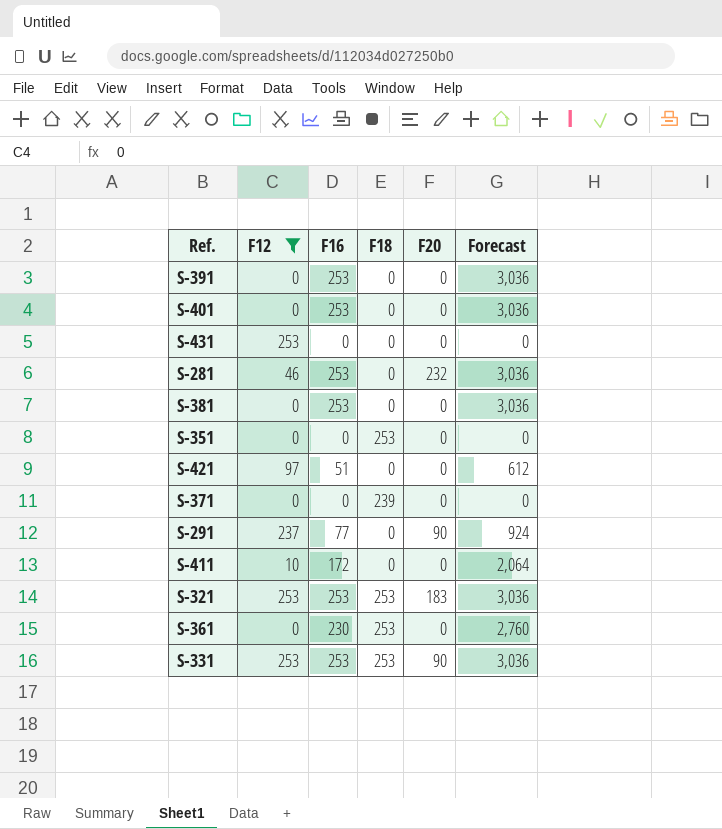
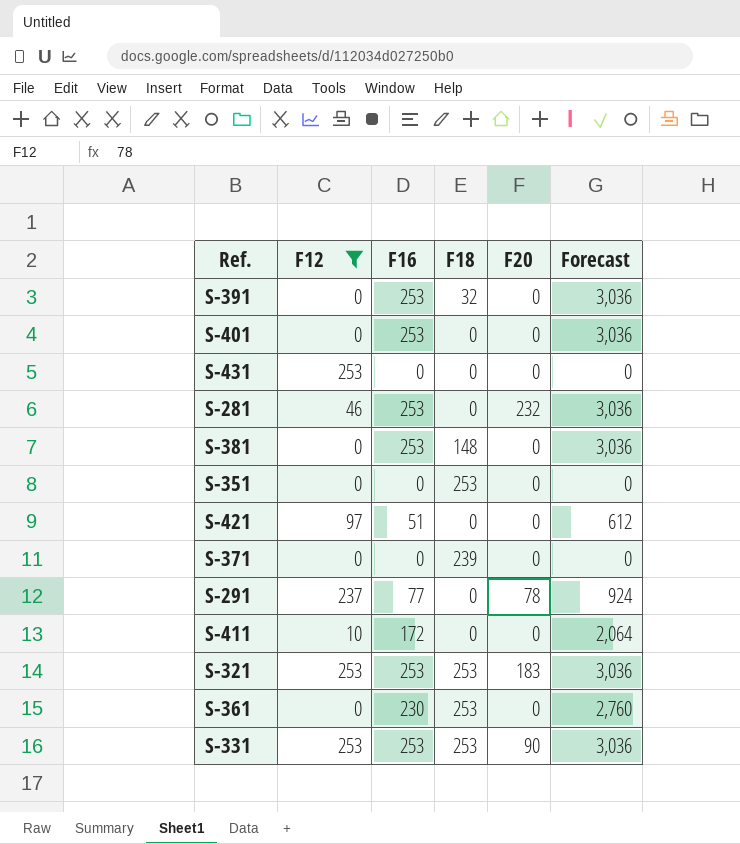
S-391 | F18: 0 -> 32
S-381 | F18: 0 -> 148
S-291 | F20: 90 -> 78

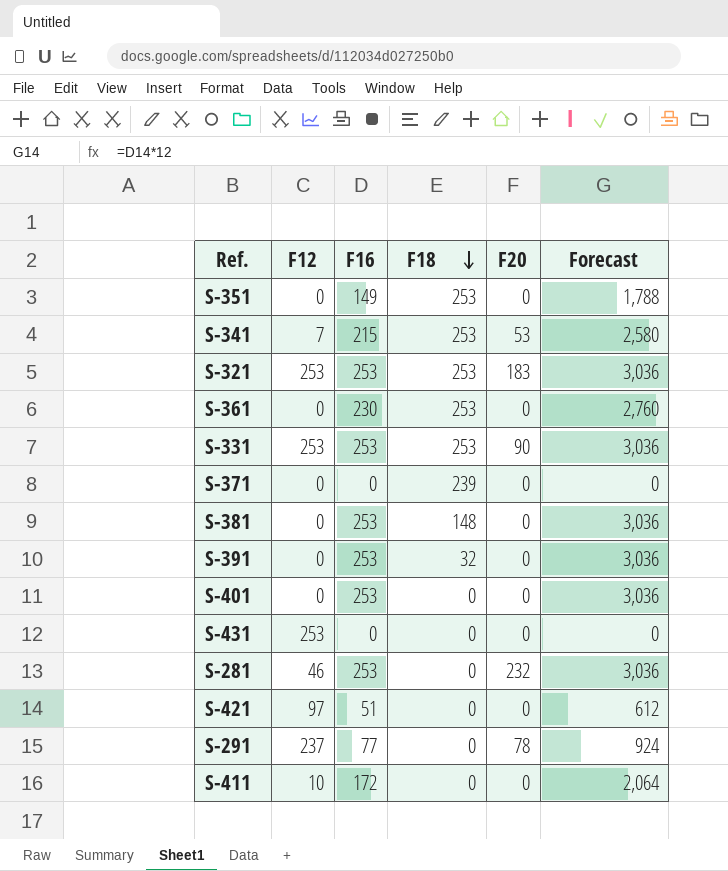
filter: F12 != 7 -> none
row order: none -> F18 descending
S-351 | F16: 0 -> 149
S-351 | Forecast: 0 -> 1,788

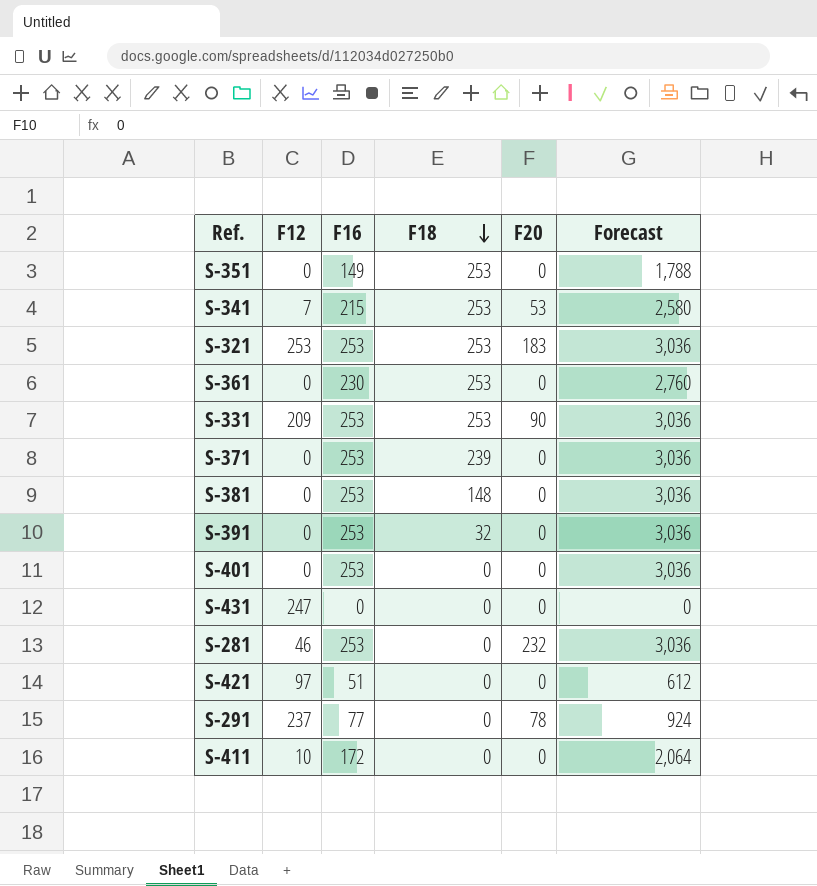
S-331 | F12: 253 -> 209
S-371 | F16: 0 -> 253
S-371 | Forecast: 0 -> 3,036
S-431 | F12: 253 -> 247

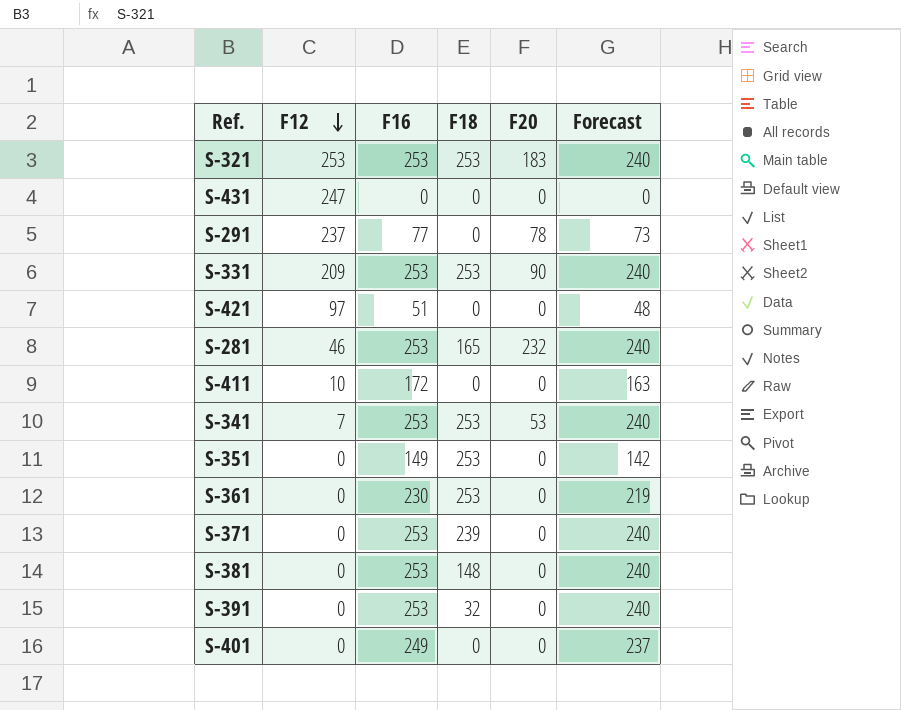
row order: F18 descending -> F12 descending
column Forecast | formula: [F16] * 12 -> [F16] * 0.95
S-281 | F18: 0 -> 165
S-341 | F16: 215 -> 253
S-401 | F16: 253 -> 249

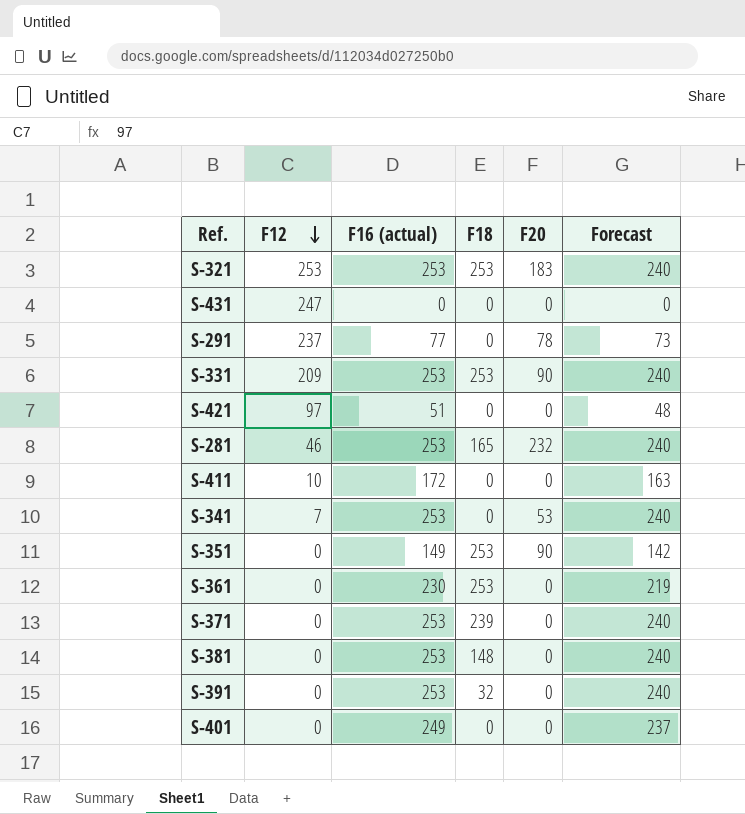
column name: F16 -> F16 (actual)
S-341 | F18: 253 -> 0
S-351 | F20: 0 -> 90

